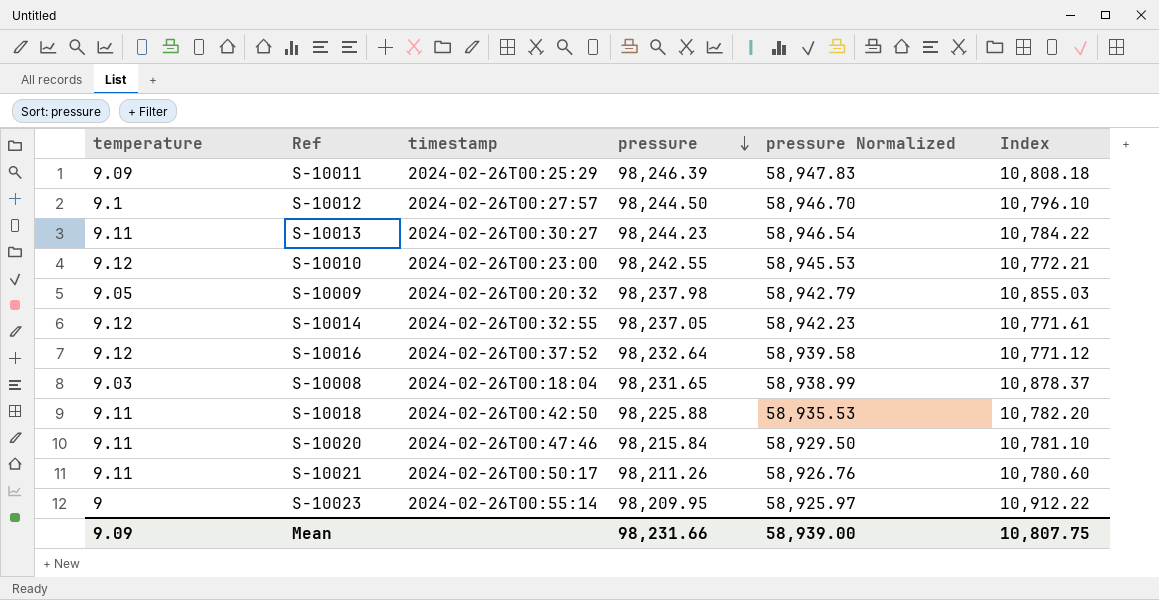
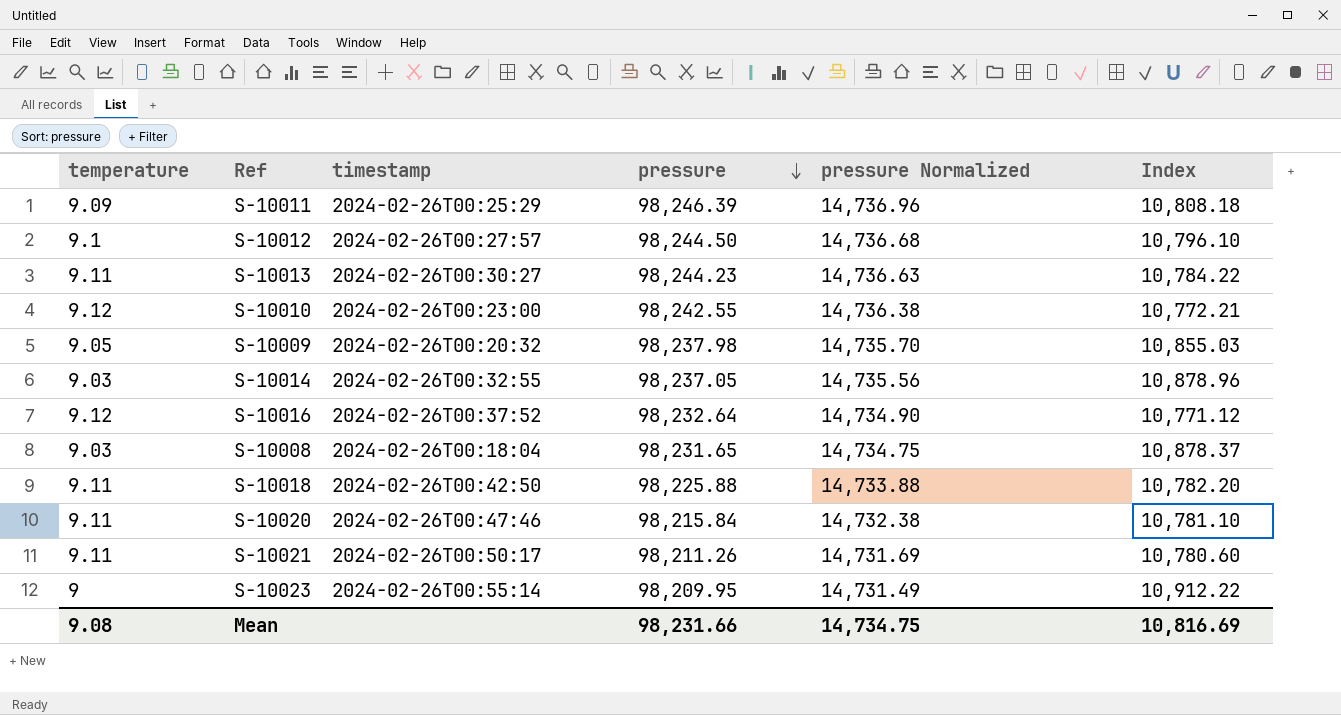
column pressure Normalized | formula: [pressure] * 0.6 -> [pressure] * 0.15
S-10014 | temperature: 9.12 -> 9.03
S-10014 | Index: 10,771.61 -> 10,878.96
Mean | temperature: 9.09 -> 9.08
Mean | pressure Normalized: 58,939.00 -> 14,734.75
Mean | Index: 10,807.75 -> 10,816.69

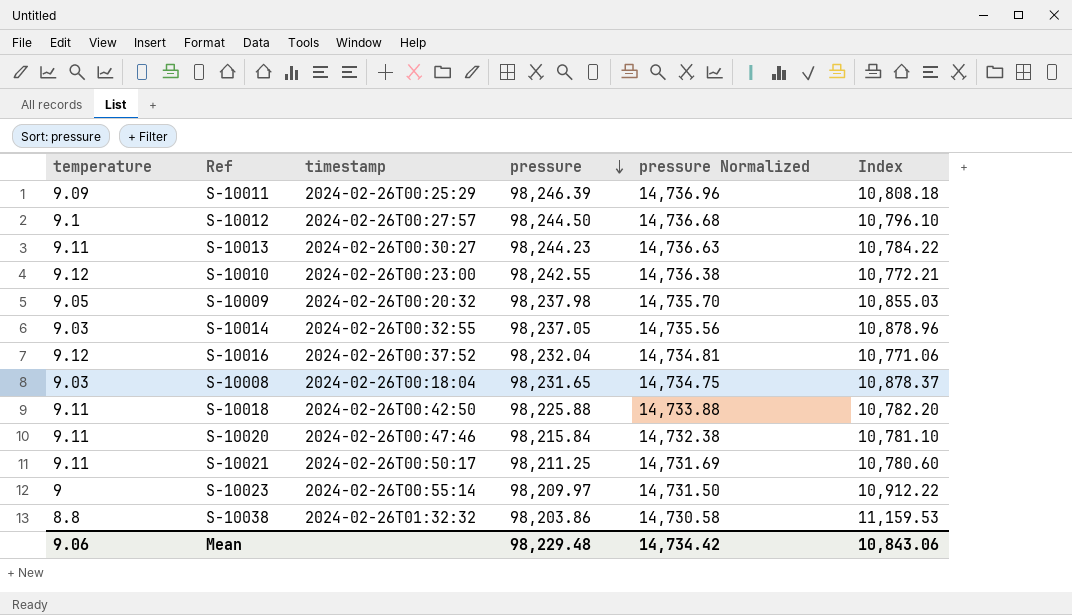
S-10016 | pressure: 98,232.64 -> 98,232.04
S-10016 | pressure Normalized: 14,734.90 -> 14,734.81
S-10016 | Index: 10,771.12 -> 10,771.06
S-10021 | pressure: 98,211.26 -> 98,211.25
S-10023 | pressure: 98,209.95 -> 98,209.97
S-10023 | pressure Normalized: 14,731.49 -> 14,731.50
row S-10038: none -> 8.8 | 2024-02-26T01:32:32 | 98,203.86 | 14,730.58 | 11,159.53
Mean | temperature: 9.08 -> 9.06
Mean | pressure: 98,231.66 -> 98,229.48
Mean | pressure Normalized: 14,734.75 -> 14,734.42
Mean | Index: 10,816.69 -> 10,843.06

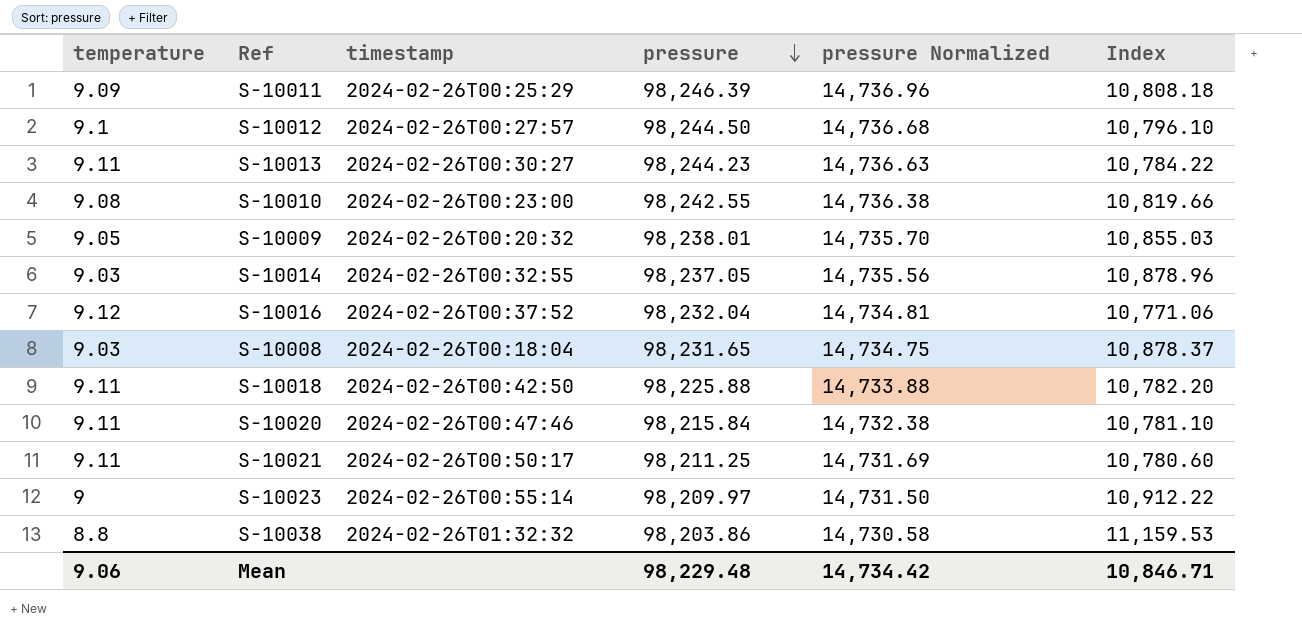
S-10010 | temperature: 9.12 -> 9.08
S-10010 | Index: 10,772.21 -> 10,819.66
S-10009 | pressure: 98,237.98 -> 98,238.01
Mean | Index: 10,843.06 -> 10,846.71

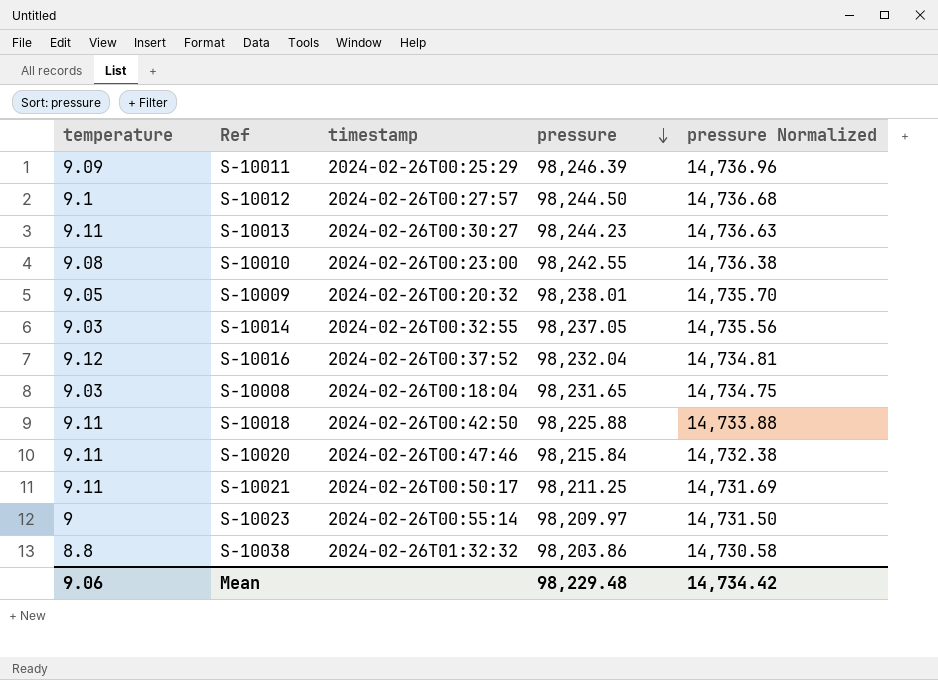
column Index | formula: [pressure] / [temperature] -> none

